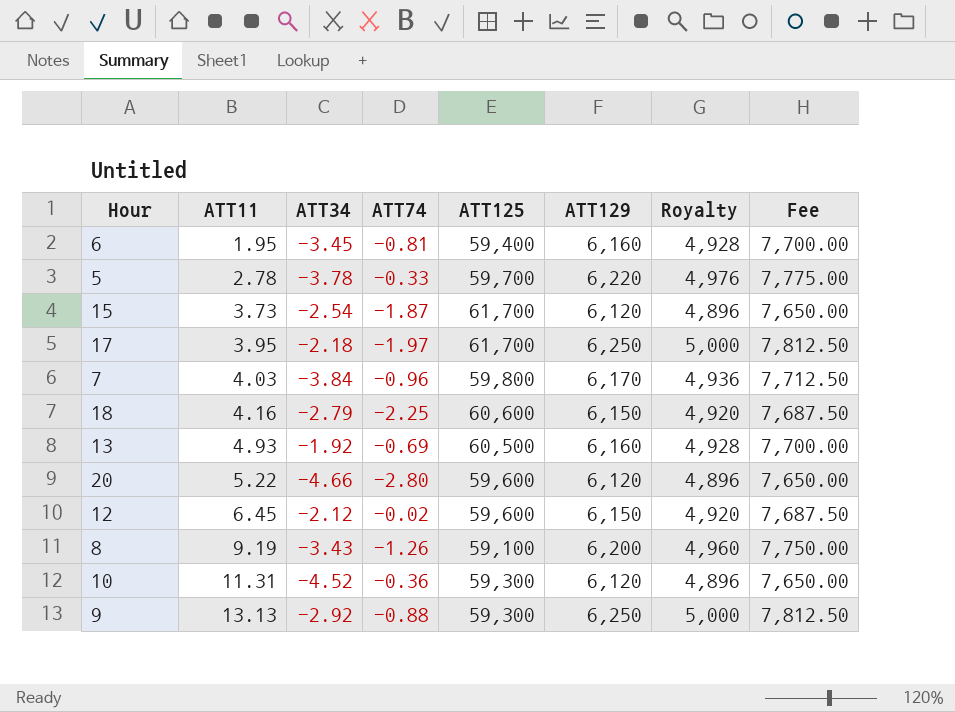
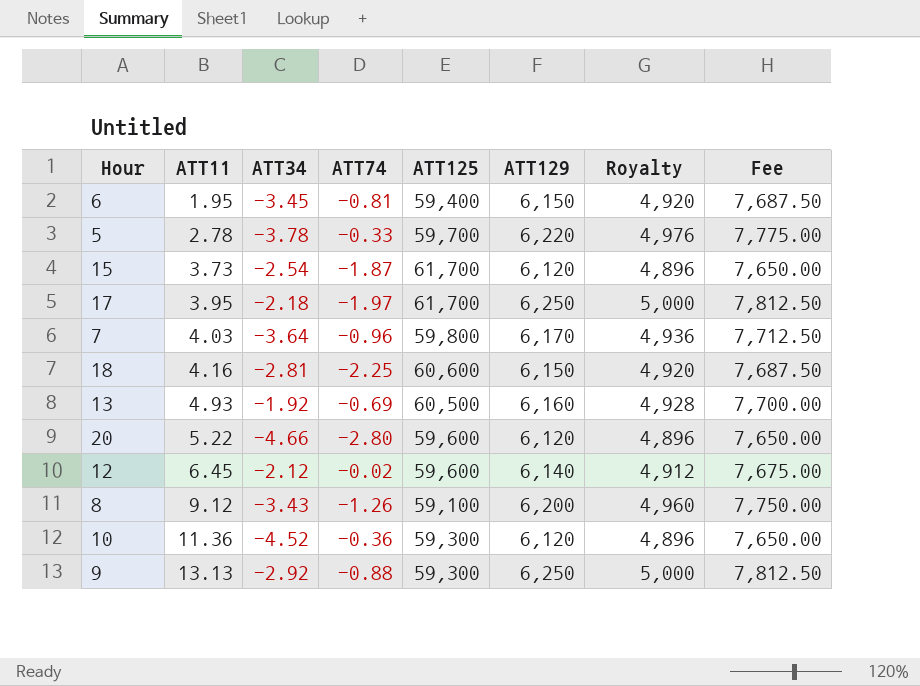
6 | ATT129: 6,160 -> 6,150
6 | Royalty: 4,928 -> 4,920
6 | Fee: 7,700.00 -> 7,687.50
7 | ATT34: -3.84 -> -3.64
18 | ATT34: -2.79 -> -2.81
12 | ATT129: 6,150 -> 6,140
12 | Royalty: 4,920 -> 4,912
12 | Fee: 7,687.50 -> 7,675.00
8 | ATT11: 9.19 -> 9.12
10 | ATT11: 11.31 -> 11.36

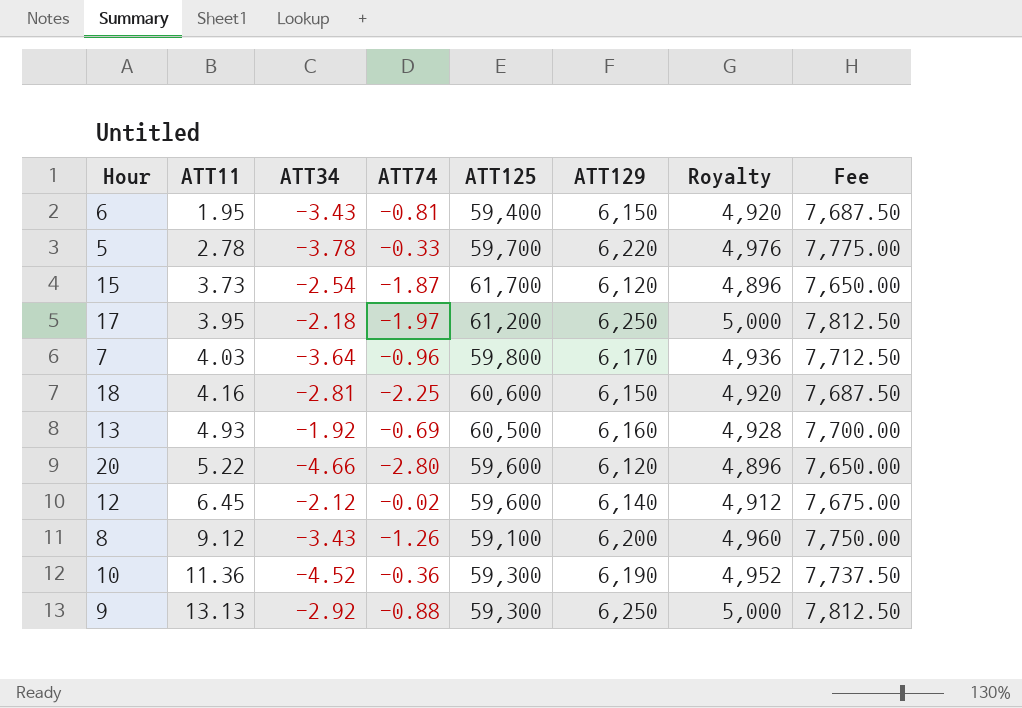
6 | ATT34: -3.45 -> -3.43
17 | ATT125: 61,700 -> 61,200
10 | ATT129: 6,120 -> 6,190
10 | Royalty: 4,896 -> 4,952
10 | Fee: 7,650.00 -> 7,737.50

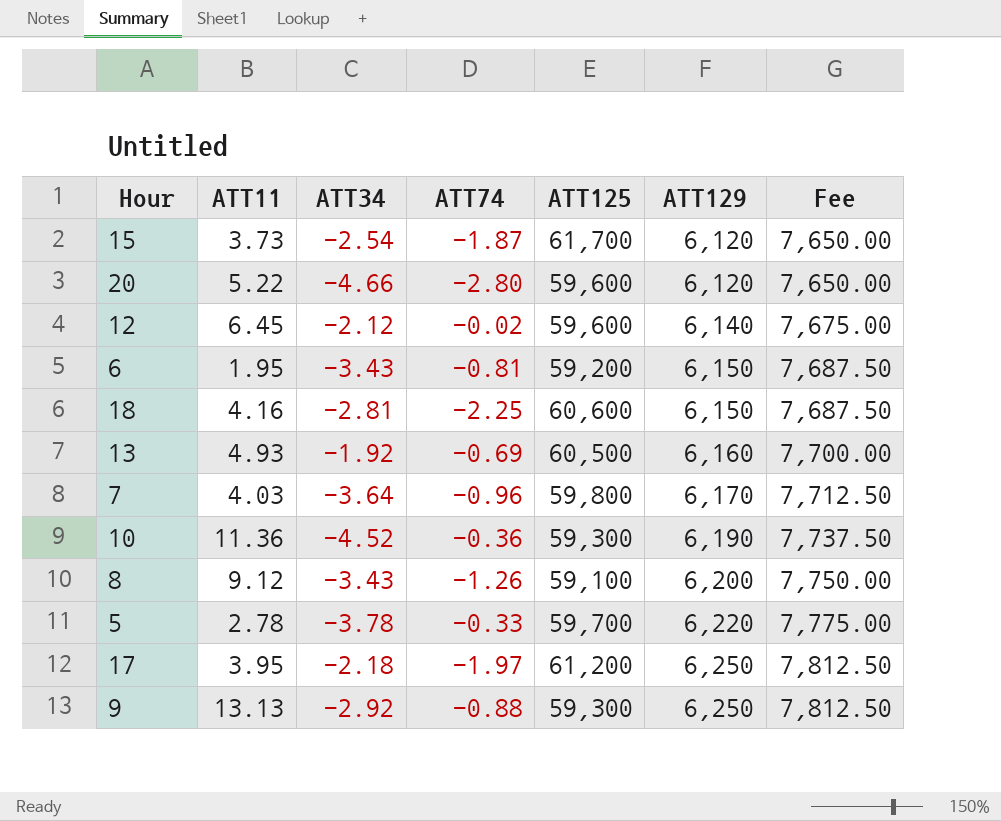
row order: ATT11 ascending -> ATT129 ascending
column Royalty | formula: [ATT129] * 0.8 -> none
6 | ATT125: 59,400 -> 59,200

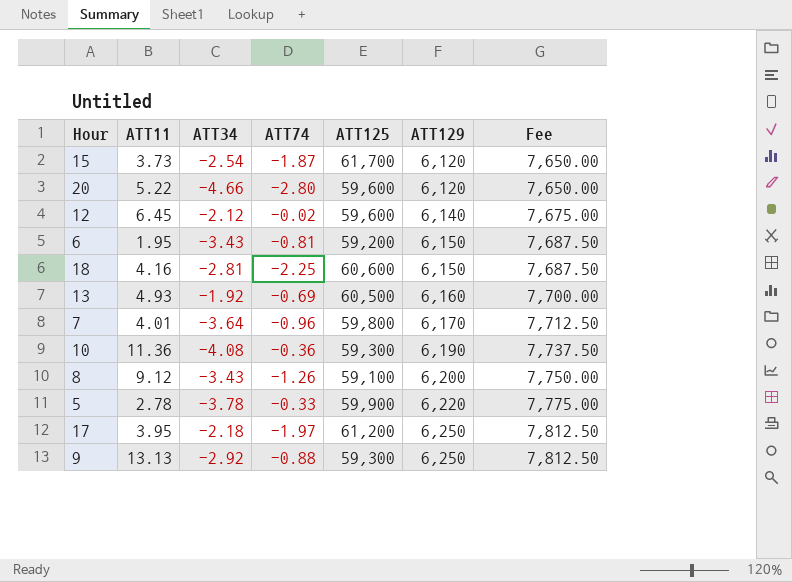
7 | ATT11: 4.03 -> 4.01
10 | ATT34: -4.52 -> -4.08
5 | ATT125: 59,700 -> 59,900

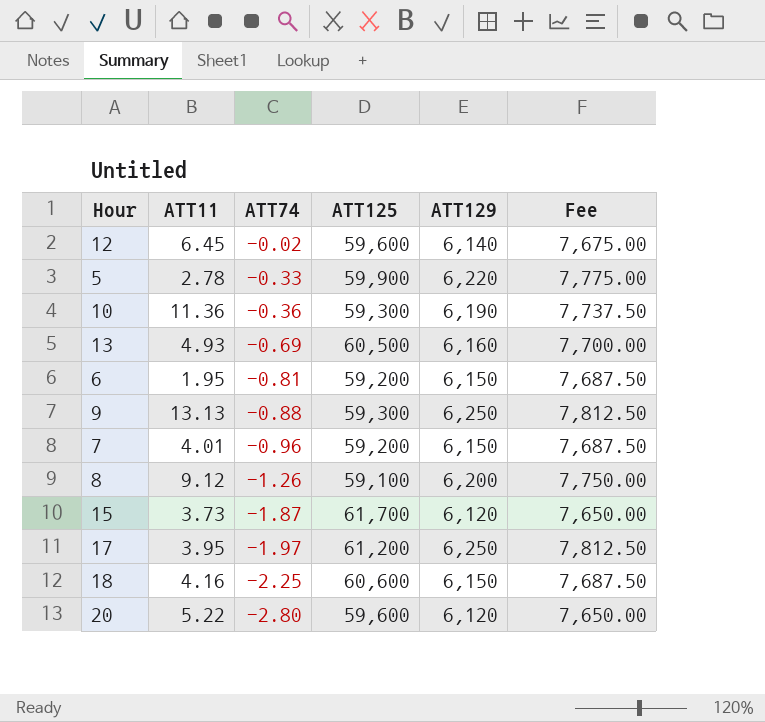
row order: ATT129 ascending -> ATT74 descending
column ATT34 | position: 3 -> none
7 | ATT125: 59,800 -> 59,200
7 | ATT129: 6,170 -> 6,150
7 | Fee: 7,712.50 -> 7,687.50

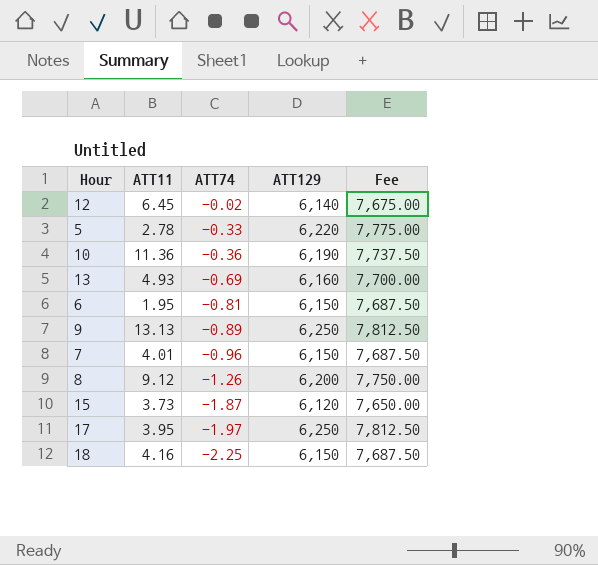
column ATT125 | position: 4 -> none
row 20: 5.22 | -2.80 | 59,600 | 6,120 | 7,650.00 -> none
9 | ATT74: -0.88 -> -0.89

